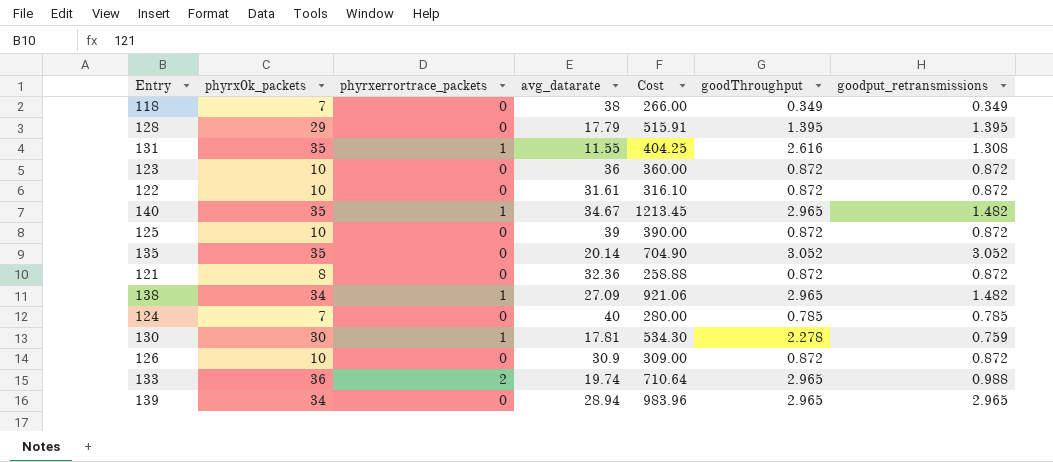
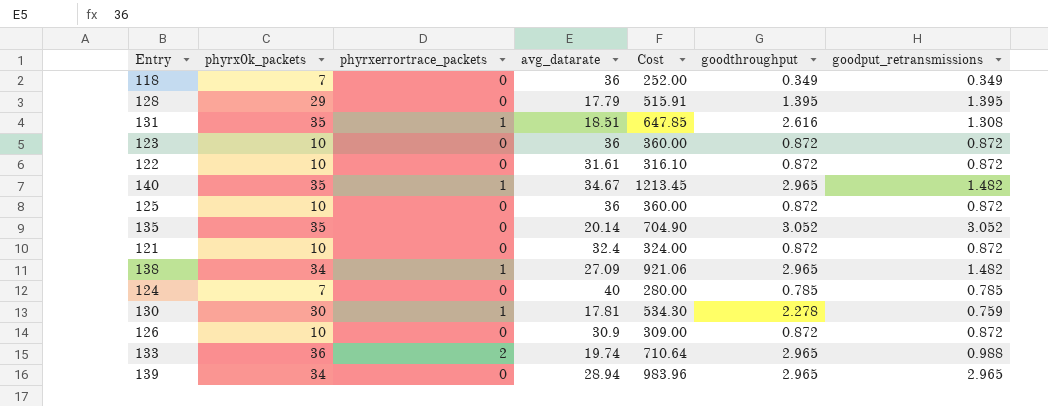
column name: goodThroughput -> goodthroughput
118 | avg_datarate: 38 -> 36
118 | Cost: 266.00 -> 252.00
131 | avg_datarate: 11.55 -> 18.51
131 | Cost: 404.25 -> 647.85
125 | avg_datarate: 39 -> 36
125 | Cost: 390.00 -> 360.00
121 | phyrx0k_packets: 8 -> 10
121 | avg_datarate: 32.36 -> 32.4
121 | Cost: 258.88 -> 324.00

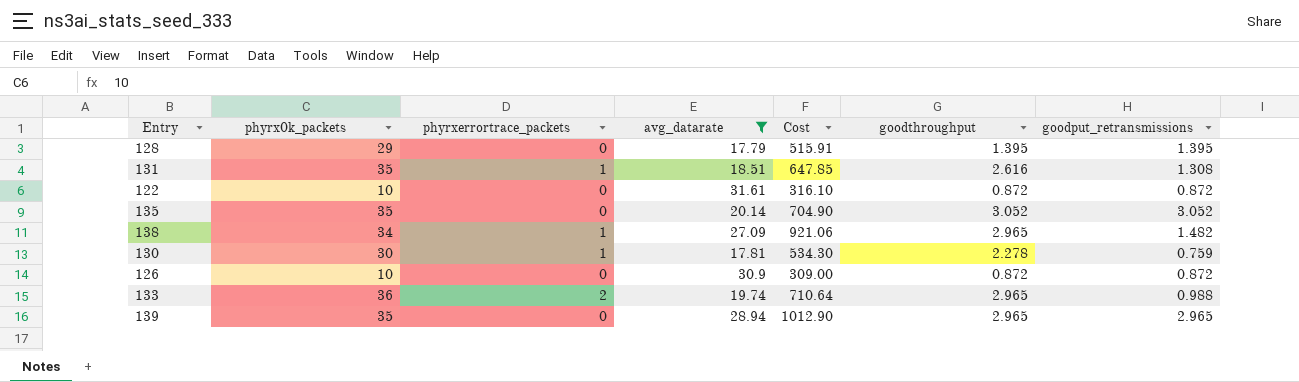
filter: none -> avg_datarate <= 31.61
139 | phyrx0k_packets: 34 -> 35
139 | Cost: 983.96 -> 1012.90

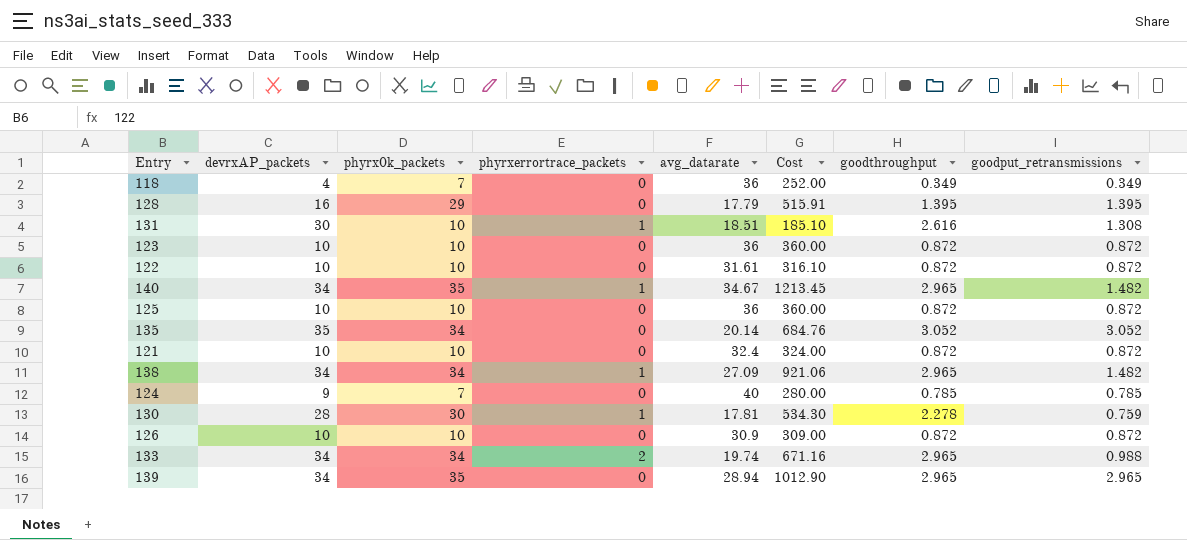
filter: avg_datarate <= 31.61 -> none
column devrxAP_packets | position: none -> 2
131 | phyrx0k_packets: 35 -> 10
131 | Cost: 647.85 -> 185.10
135 | phyrx0k_packets: 35 -> 34
135 | Cost: 704.90 -> 684.76
133 | phyrx0k_packets: 36 -> 34
133 | Cost: 710.64 -> 671.16

